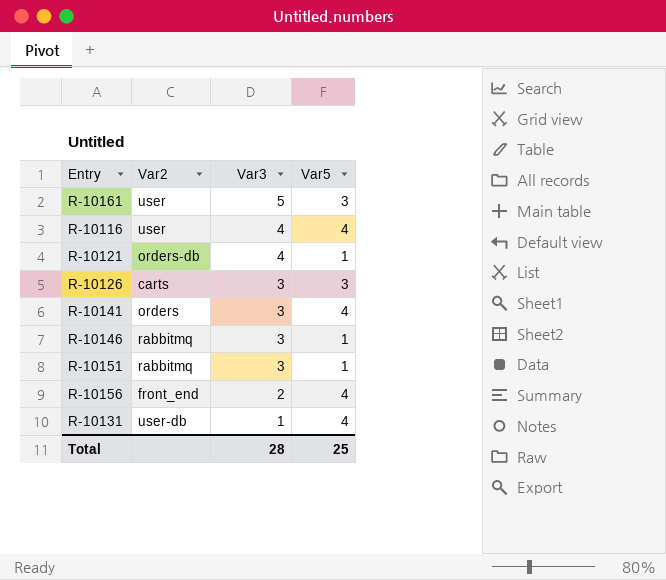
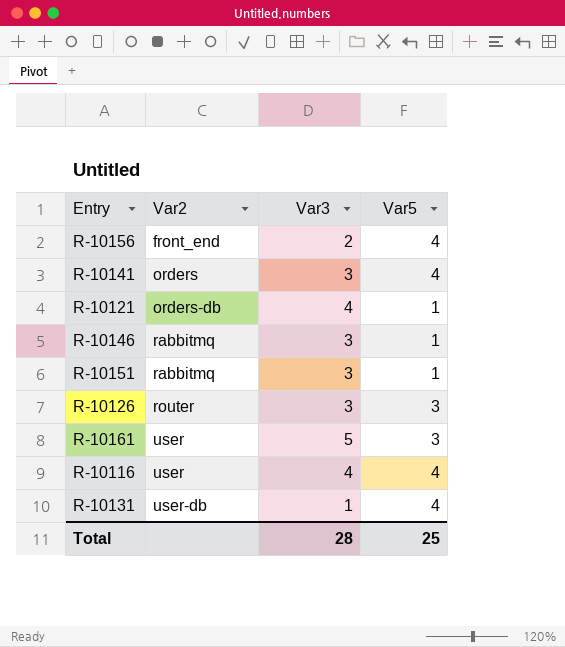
row order: Var3 descending -> Var2 ascending
R-10126 | Var2: carts -> router

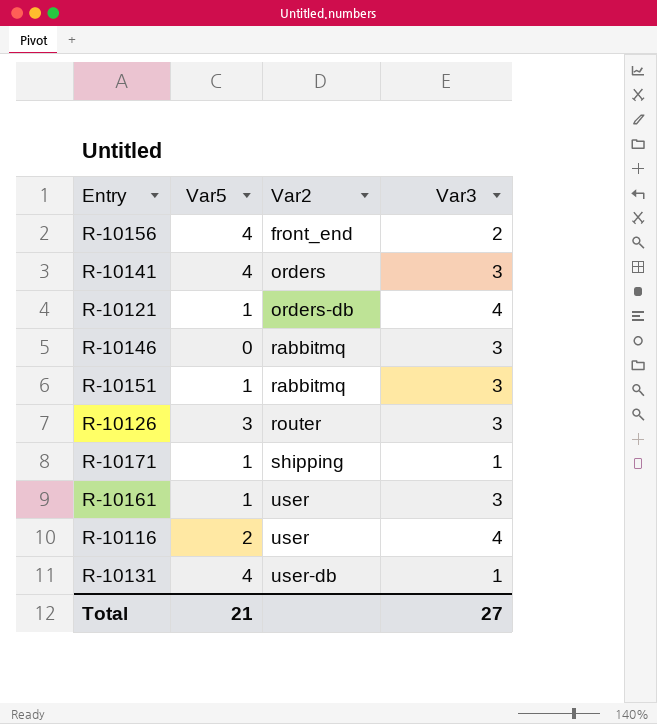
column Var5 | position: 4 -> 2
R-10146 | Var5: 1 -> 0
row R-10171: none -> 1 | shipping | 1
R-10161 | Var5: 3 -> 1
R-10161 | Var3: 5 -> 3
R-10116 | Var5: 4 -> 2
Total | Var5: 25 -> 21
Total | Var3: 28 -> 27

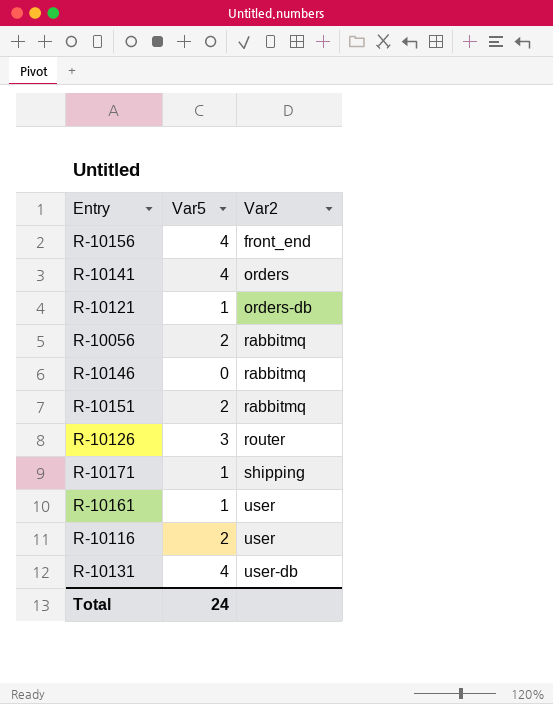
column Var3 | position: 4 -> none
row R-10056: none -> 2 | rabbitmq
R-10151 | Var5: 1 -> 2
Total | Var5: 21 -> 24

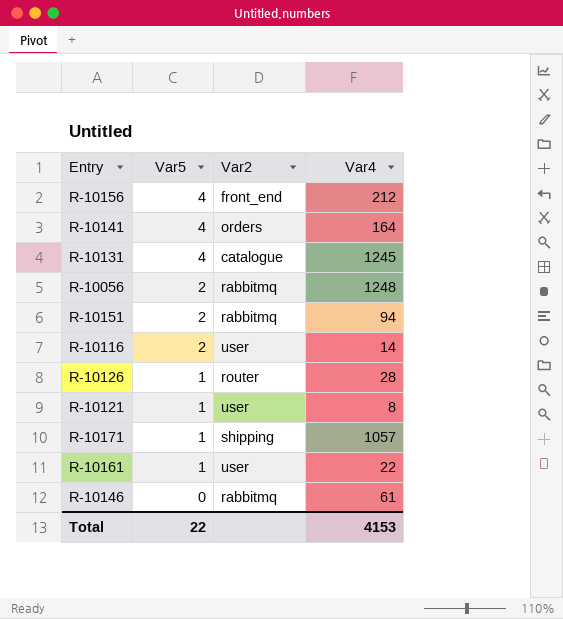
row order: Var2 ascending -> Var5 descending
column Var4 | position: none -> 4
R-10131 | Var2: user-db -> catalogue
R-10126 | Var5: 3 -> 1
R-10121 | Var2: orders-db -> user
Total | Var5: 24 -> 22

